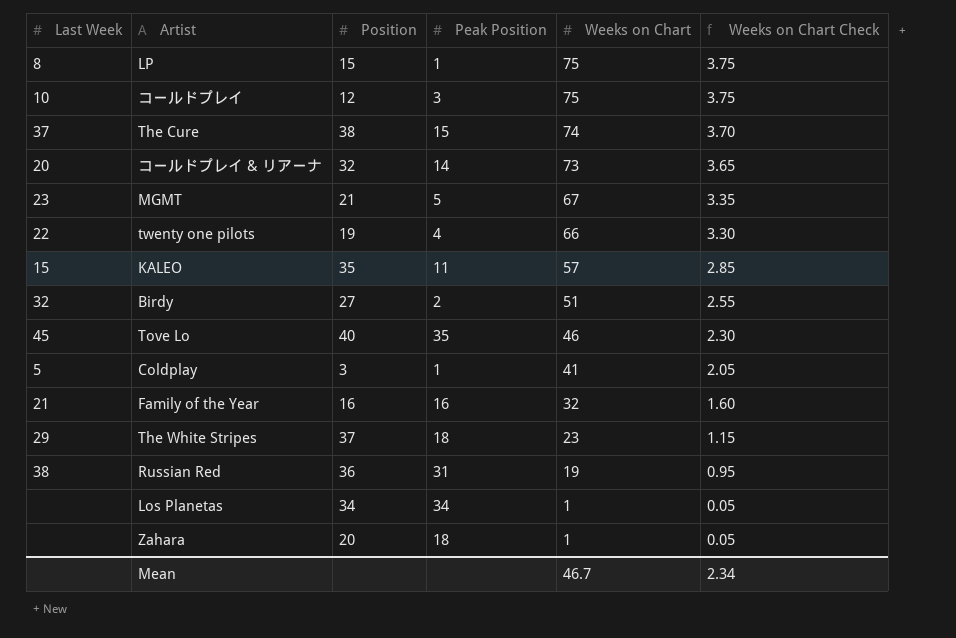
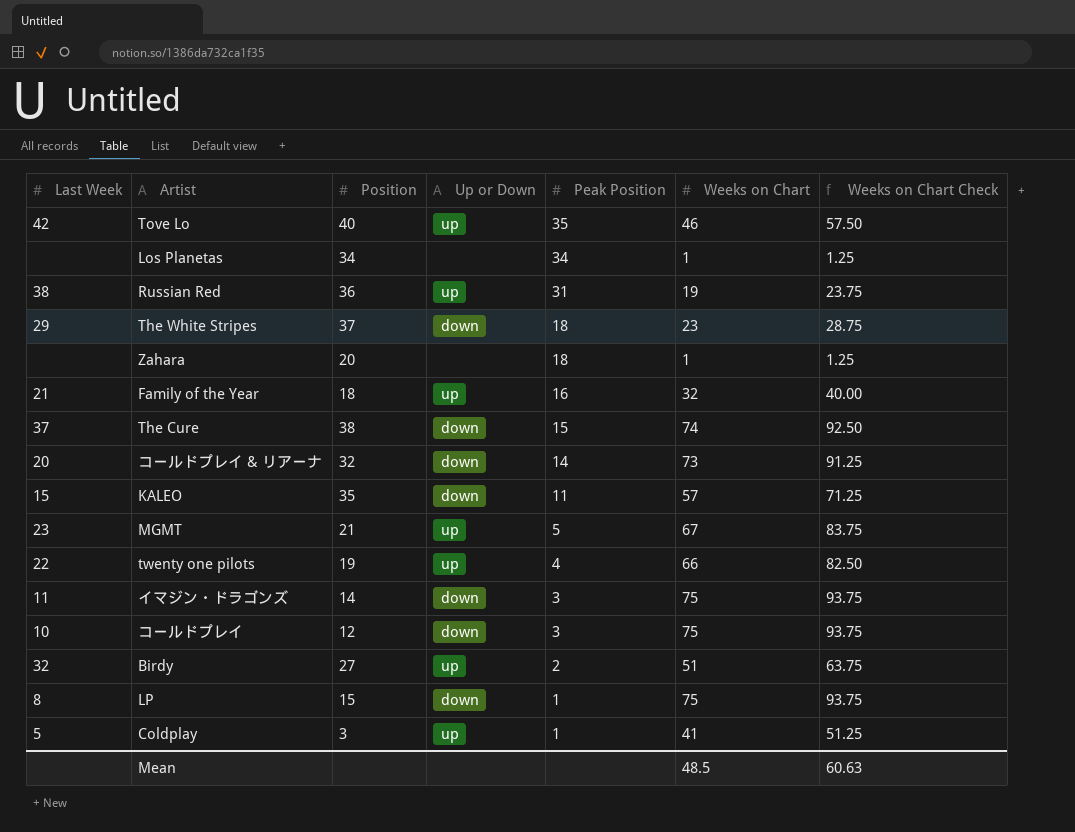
row order: Weeks on Chart descending -> Peak Position descending
column Up or Down | position: none -> 4
column Weeks on Chart Check | formula: [Weeks on Chart] * 0.05 -> [Weeks on Chart] * 1.25
Tove Lo | Last Week: 45 -> 42
Family of the Year | Position: 16 -> 18
row イマジン・ドラゴンズ: none -> 11 | 14 | down | 3 | 75 | 93.75
Mean | Weeks on Chart: 46.7 -> 48.5
Mean | Weeks on Chart Check: 2.34 -> 60.63

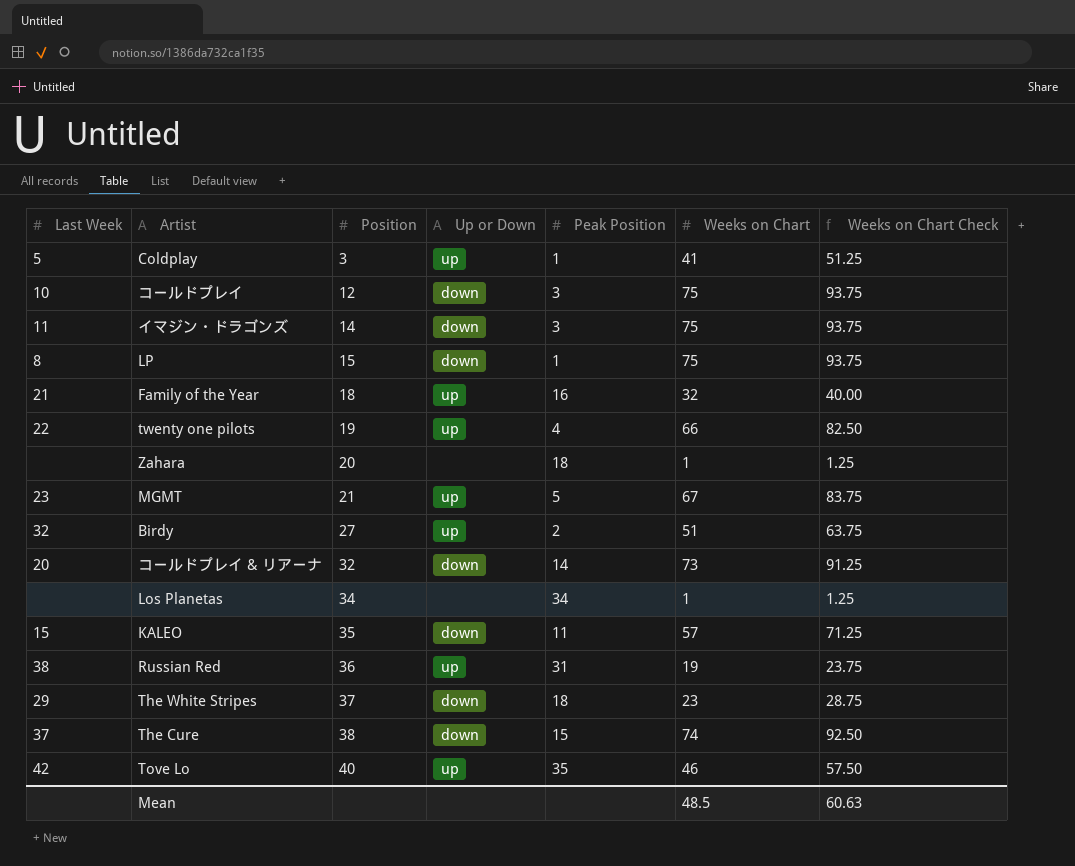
row order: Peak Position descending -> Position ascending

